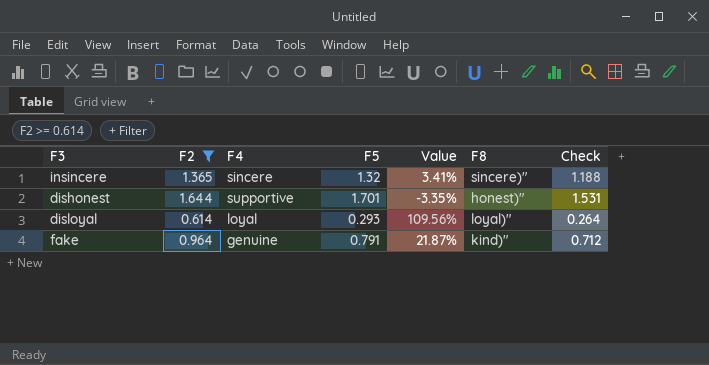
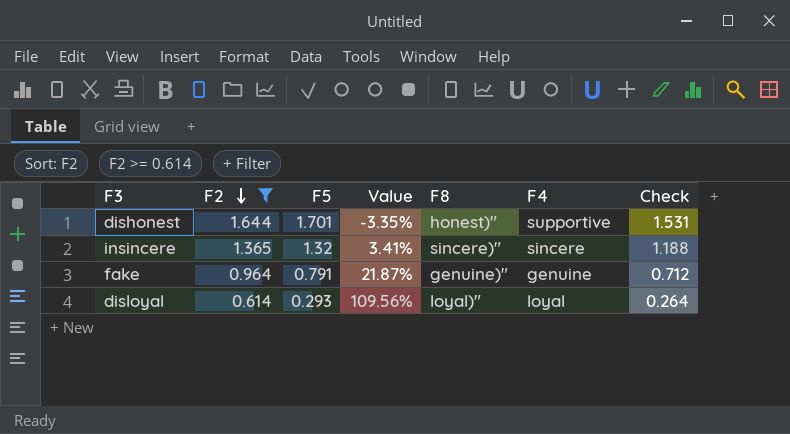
row order: none -> F2 descending
column F4 | position: 3 -> 6
fake | F8: kind)" -> genuine)"

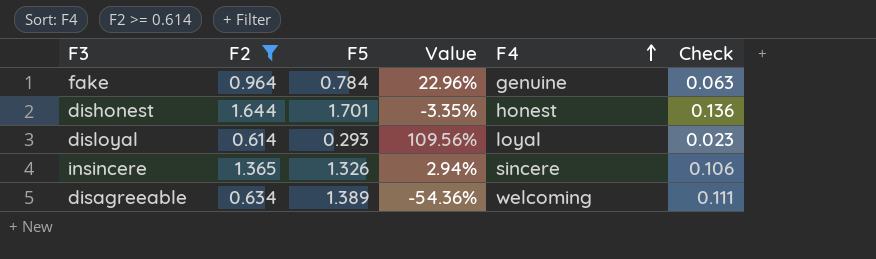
row order: F2 descending -> F4 ascending
column F8 | position: 5 -> none
column Check | formula: [F5] * 0.9 -> [F5] * 0.08
fake | F5: 0.791 -> 0.784
fake | Value: 21.87% -> 22.96%
dishonest | F4: supportive -> honest
insincere | F5: 1.32 -> 1.326
insincere | Value: 3.41% -> 2.94%
row disagreeable: none -> 0.634 | 1.389 | -54.36% | welcoming | 0.111

